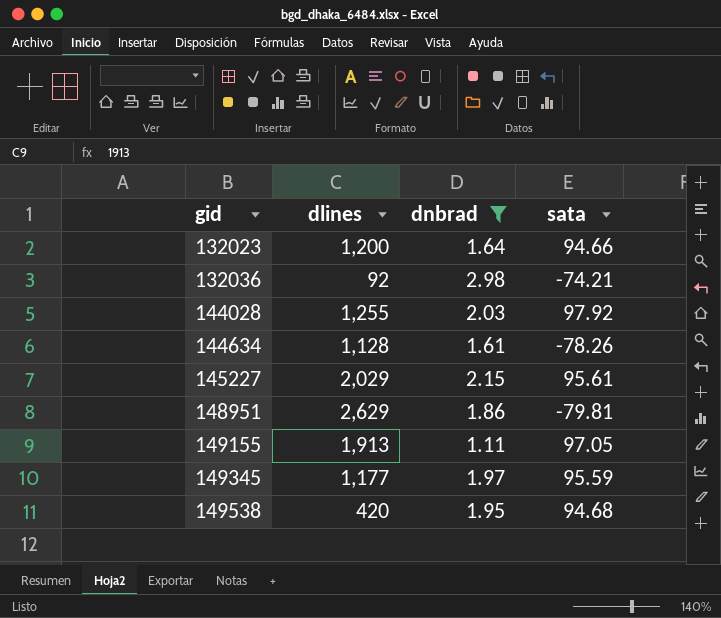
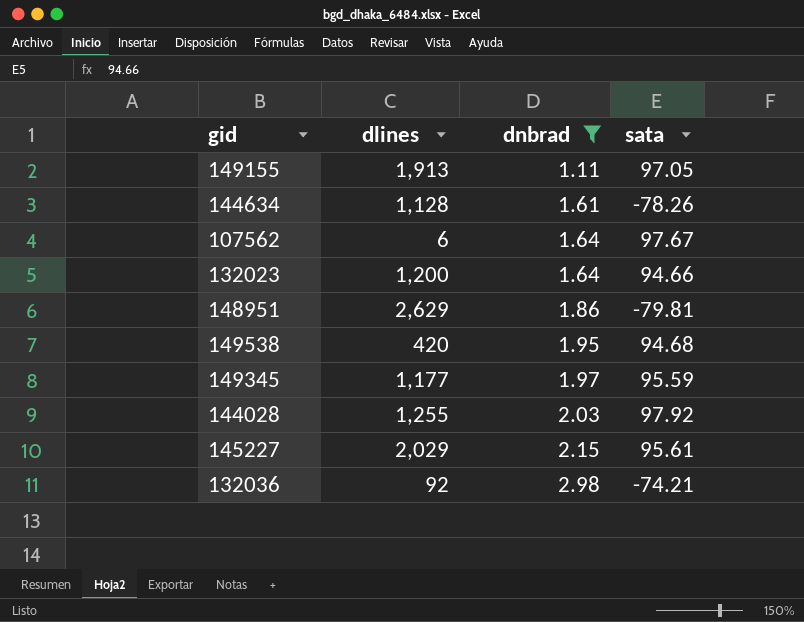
row order: gid ascending -> dnbrad ascending
row 107562: none -> 6 | 1.64 | 97.67

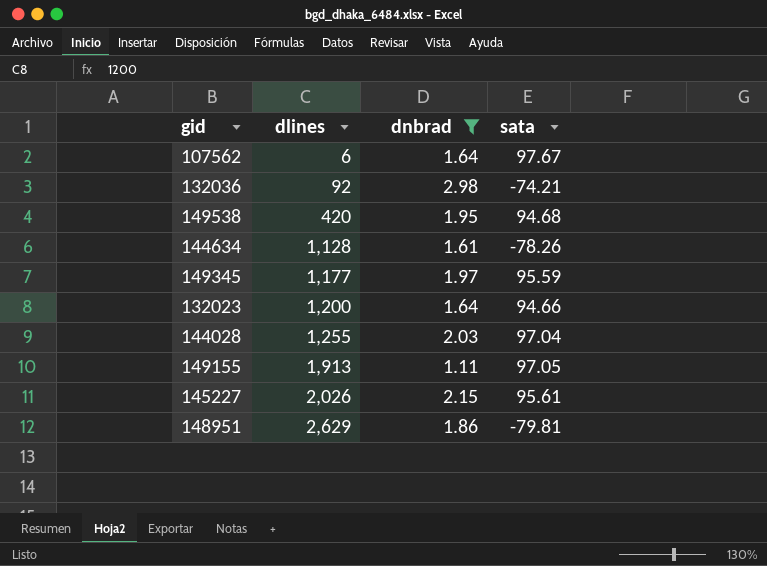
row order: dnbrad ascending -> dlines ascending
144028 | sata: 97.92 -> 97.04
145227 | dlines: 2,029 -> 2,026

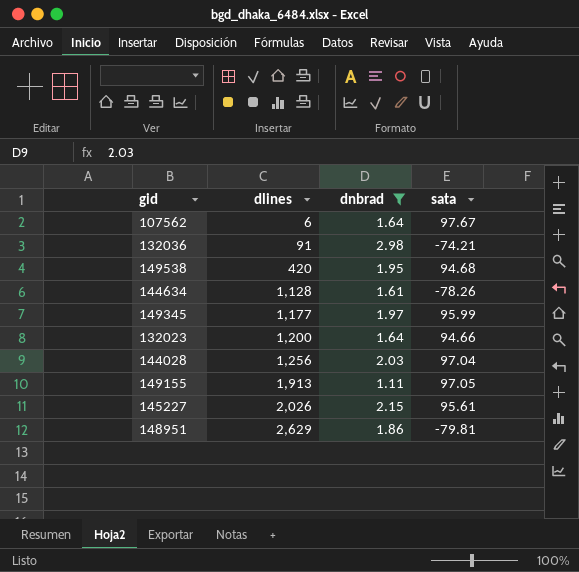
132036 | dlines: 92 -> 91
149345 | sata: 95.59 -> 95.99
144028 | dlines: 1,255 -> 1,256

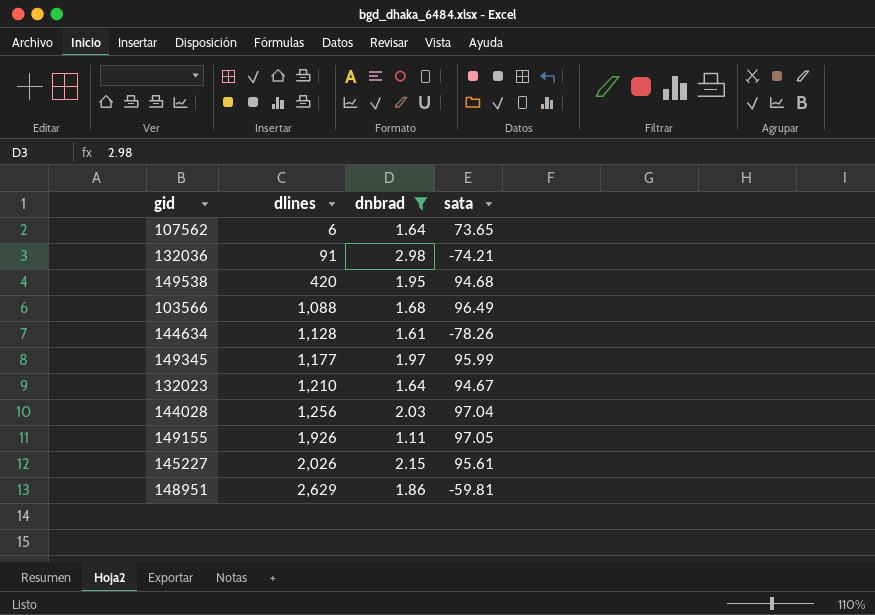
107562 | sata: 97.67 -> 73.65
row 103566: none -> 1,088 | 1.68 | 96.49
132023 | dlines: 1,200 -> 1,210
132023 | sata: 94.66 -> 94.67
149155 | dlines: 1,913 -> 1,926
148951 | sata: -79.81 -> -59.81

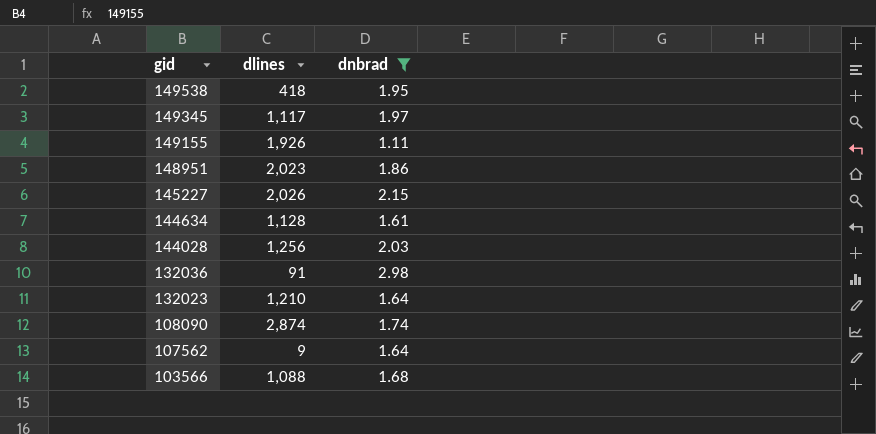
row order: dlines ascending -> gid descending
column sata | position: 4 -> none
149538 | dlines: 420 -> 418
149345 | dlines: 1,177 -> 1,117
148951 | dlines: 2,629 -> 2,023
row 108090: none -> 2,874 | 1.74
107562 | dlines: 6 -> 9

